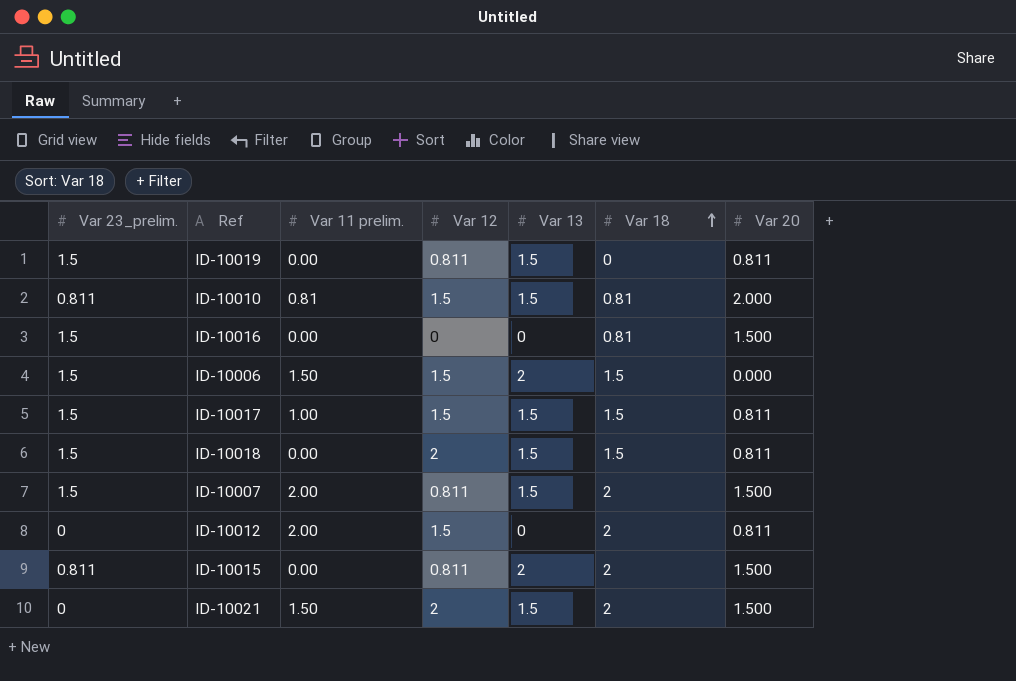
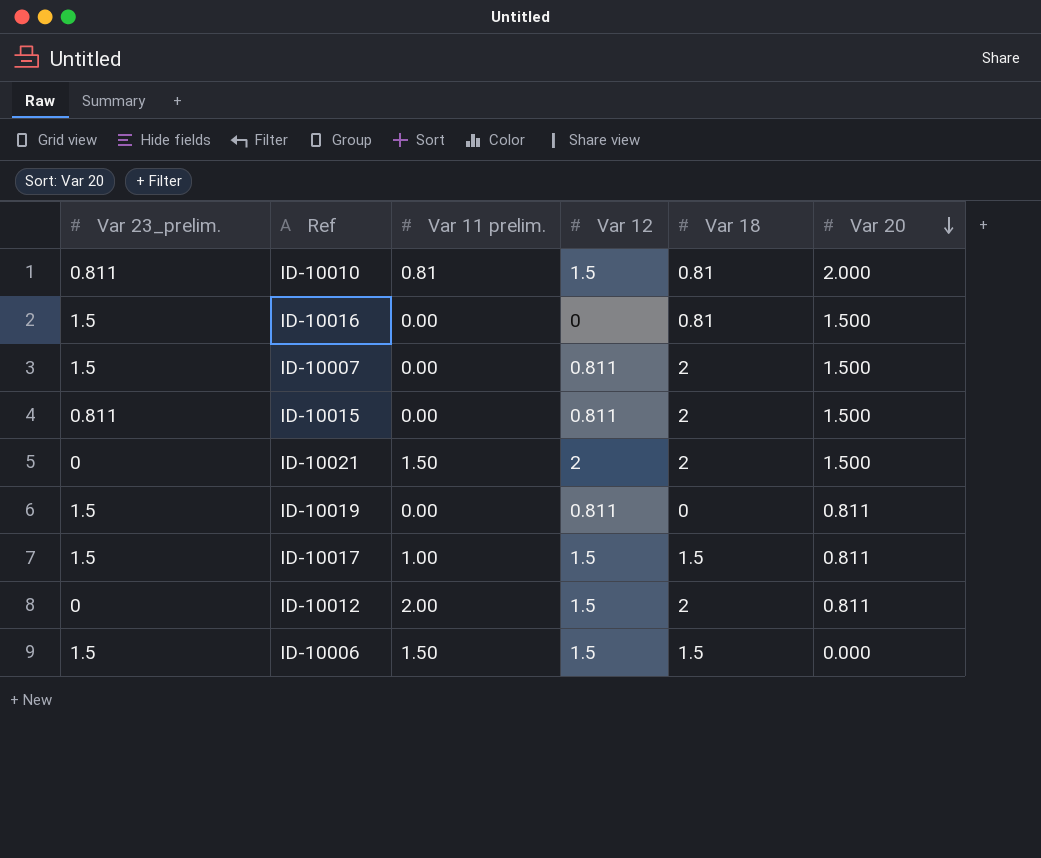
row order: Var 18 ascending -> Var 20 descending
column Var 13 | position: 5 -> none
row ID-10018: 1.5 | 0.00 | 2 | 1.5 | 1.5 | 0.811 -> none
ID-10007 | Var 11 prelim.: 2.00 -> 0.00

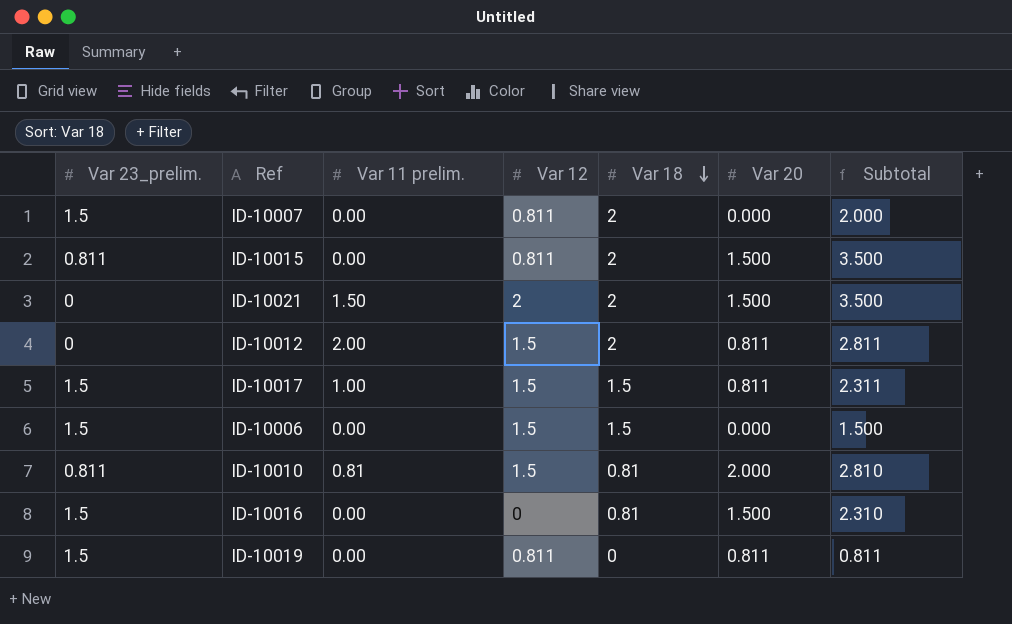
row order: Var 20 descending -> Var 18 descending
column Subtotal | formula: none -> [Var 18] + [Var 20]
ID-10007 | Var 20: 1.500 -> 0.000
ID-10006 | Var 11 prelim.: 1.50 -> 0.00

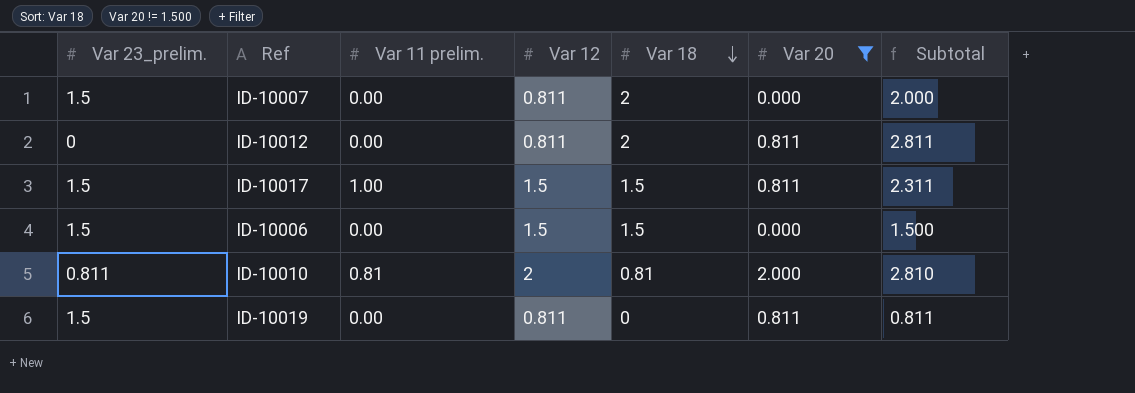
filter: none -> Var 20 != 1.500
ID-10012 | Var 11 prelim.: 2.00 -> 0.00
ID-10012 | Var 12: 1.5 -> 0.811
ID-10010 | Var 12: 1.5 -> 2

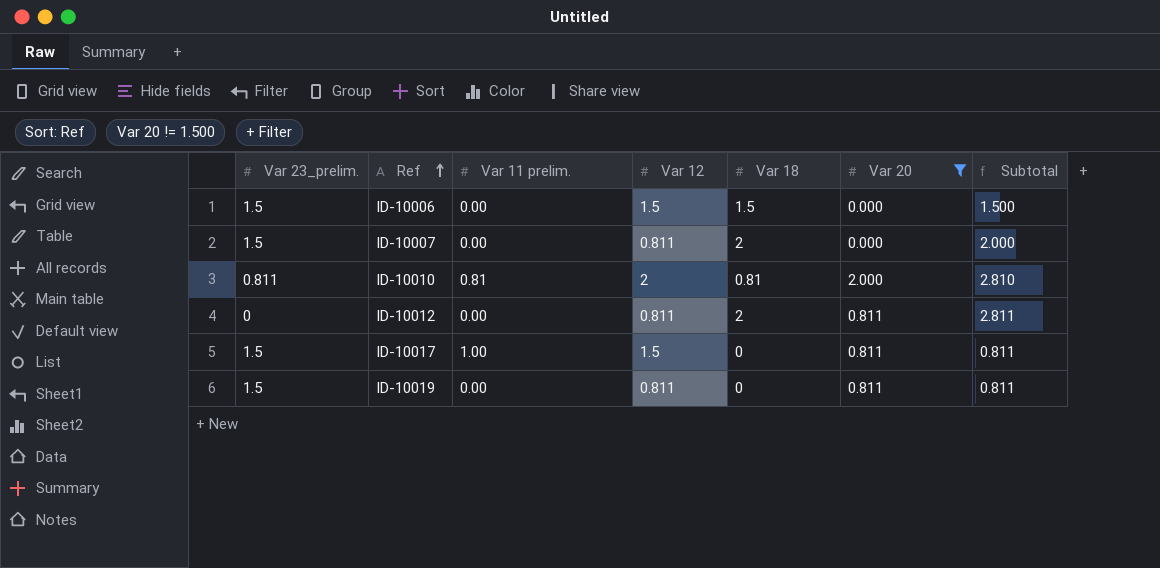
row order: Var 18 descending -> Ref ascending
ID-10017 | Var 18: 1.5 -> 0
ID-10017 | Subtotal: 2.311 -> 0.811

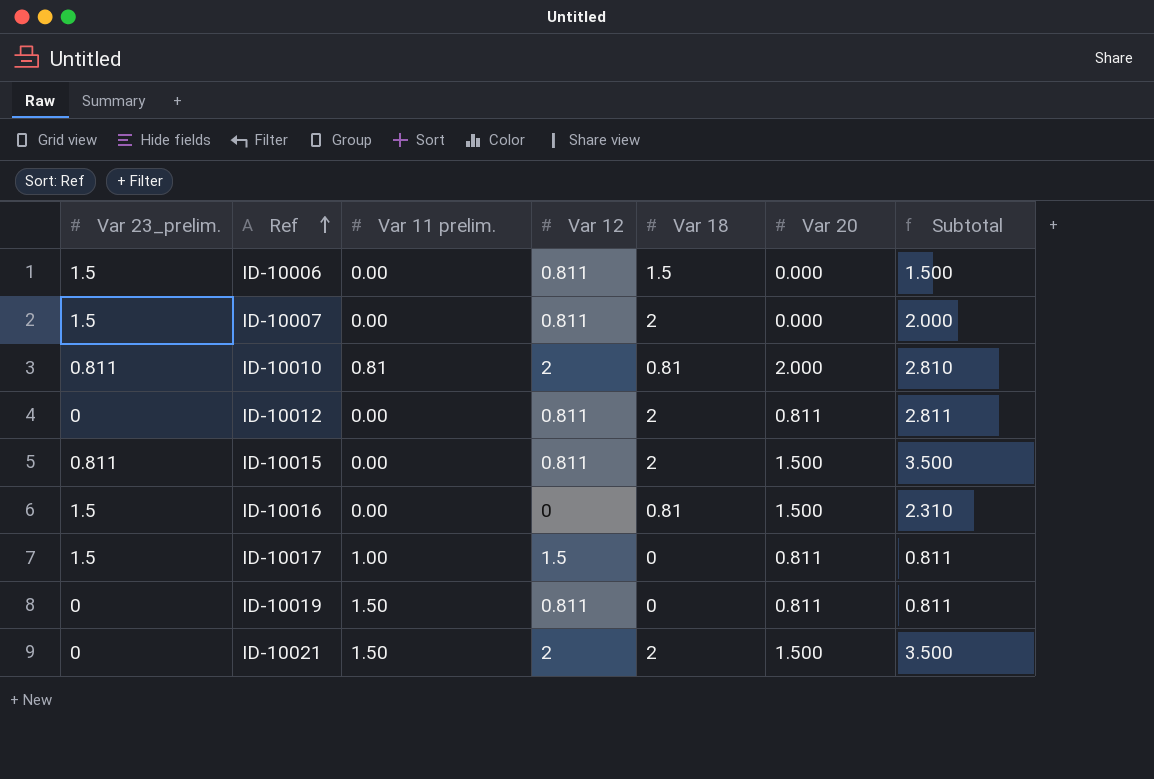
filter: Var 20 != 1.500 -> none
ID-10006 | Var 12: 1.5 -> 0.811
ID-10019 | Var 23_prelim.: 1.5 -> 0
ID-10019 | Var 11 prelim.: 0.00 -> 1.50

